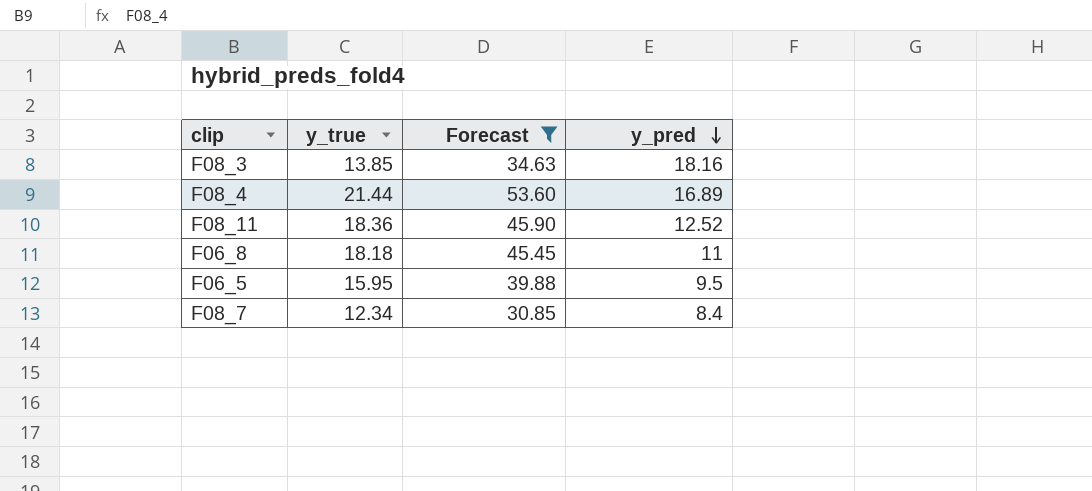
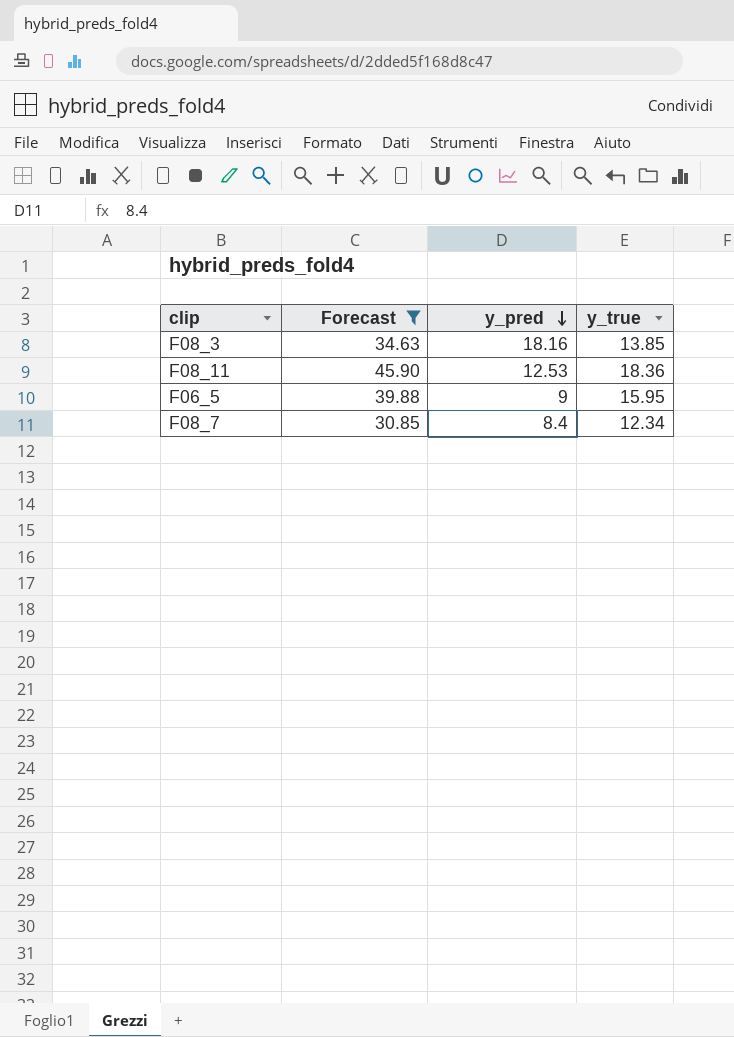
column y_true | position: 2 -> 4
row F08_4: 21.44 | 53.60 | 16.89 -> none
row F06_8: 18.18 | 45.45 | 11 -> none
F08_11 | y_pred: 12.52 -> 12.53
F06_5 | y_pred: 9.5 -> 9

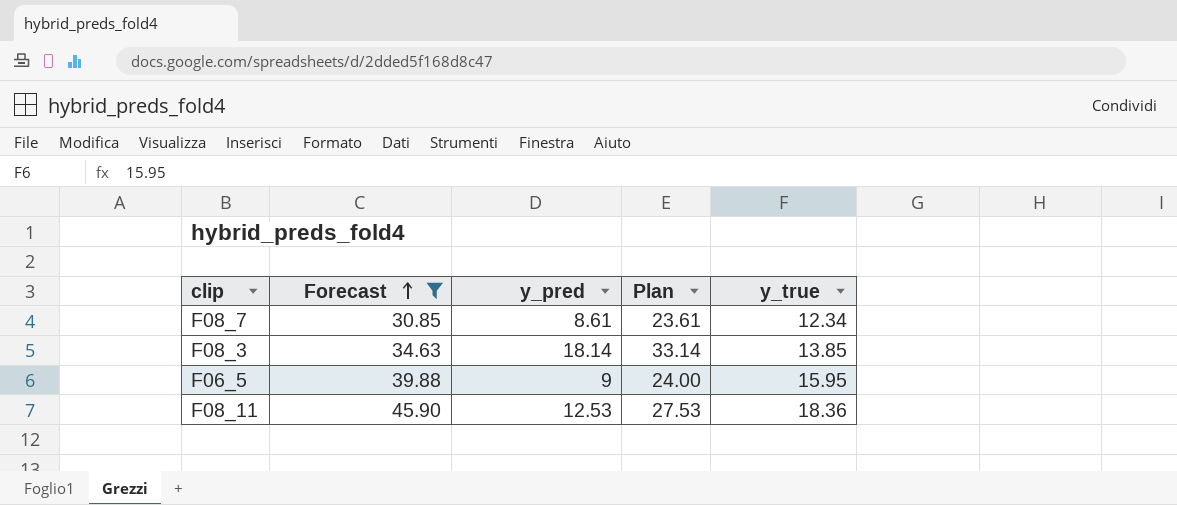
row order: y_pred descending -> Forecast ascending
column Plan | formula: none -> [y_pred] + 15
F08_7 | y_pred: 8.4 -> 8.61
F08_3 | y_pred: 18.16 -> 18.14

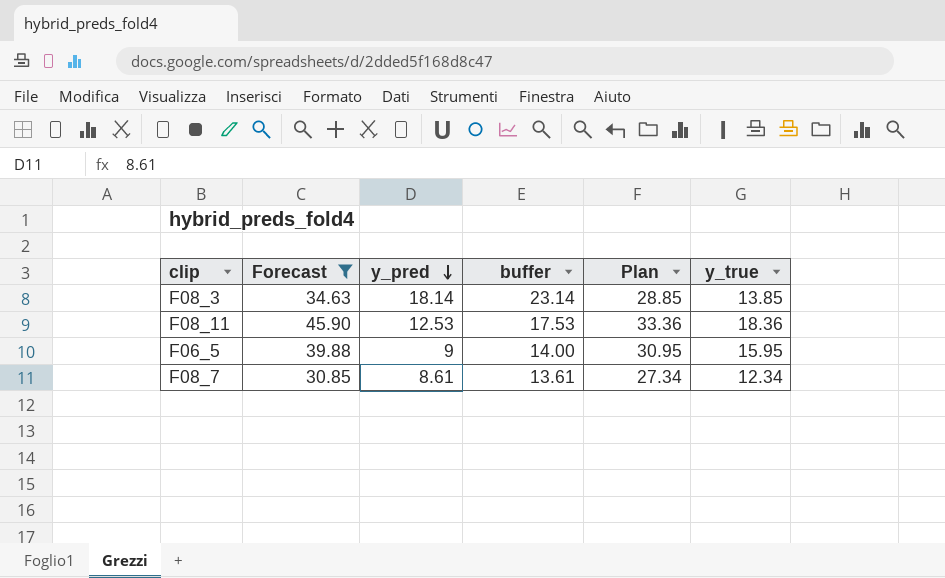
row order: Forecast ascending -> y_pred descending
column buffer | formula: none -> [y_pred] + 5
column Plan | formula: [y_pred] + 15 -> [y_true] + 15

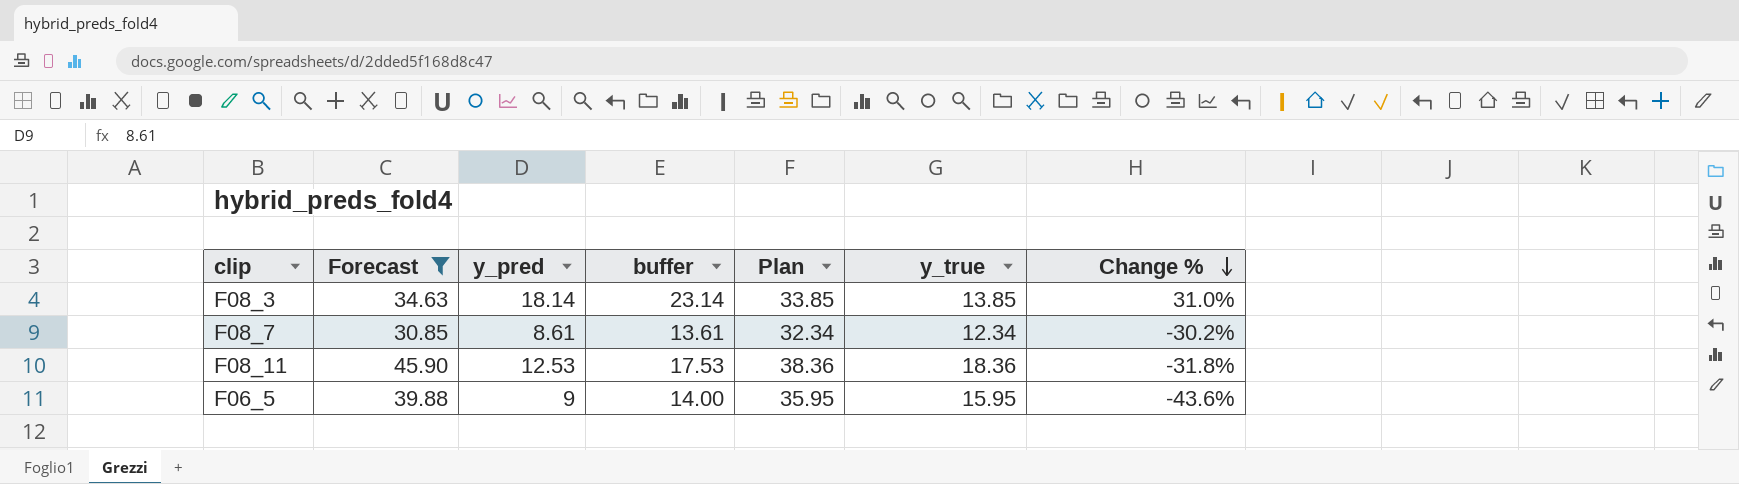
row order: y_pred descending -> Change % descending
column Plan | formula: [y_true] + 15 -> [y_true] + 20
column Change % | formula: none -> ([y_pred] - [y_true]) / [y_true]

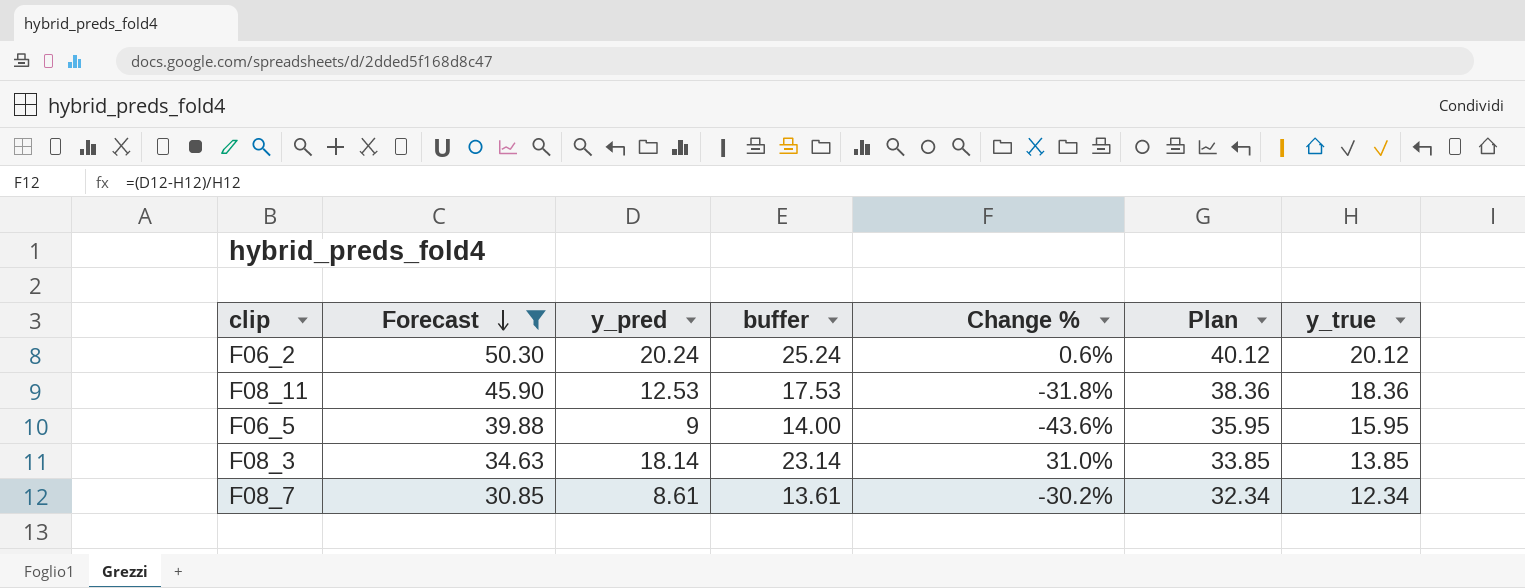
row order: Change % descending -> Forecast descending
column Change % | position: 7 -> 5
row F06_2: none -> 50.30 | 20.24 | 25.24 | 0.6% | 40.12 | 20.12

